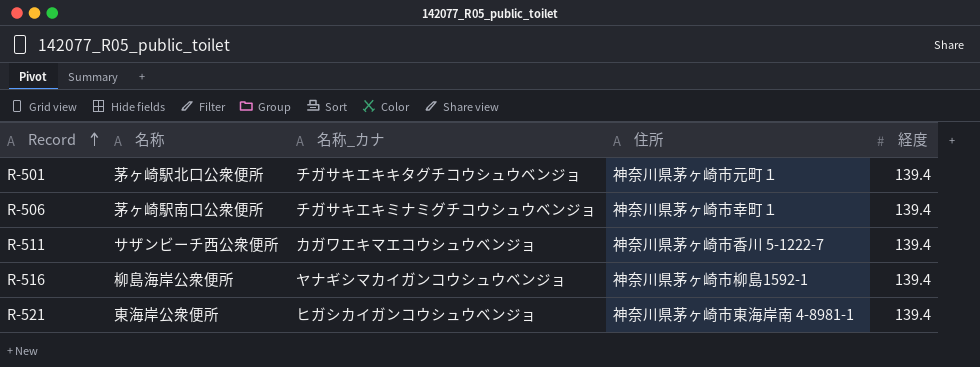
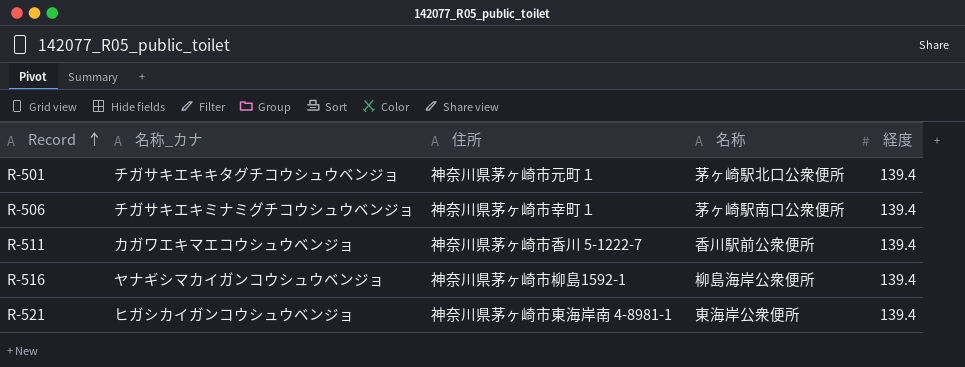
column 名称 | position: 2 -> 4
R-511 | 名称: サザンビーチ西公衆便所 -> 香川駅前公衆便所

